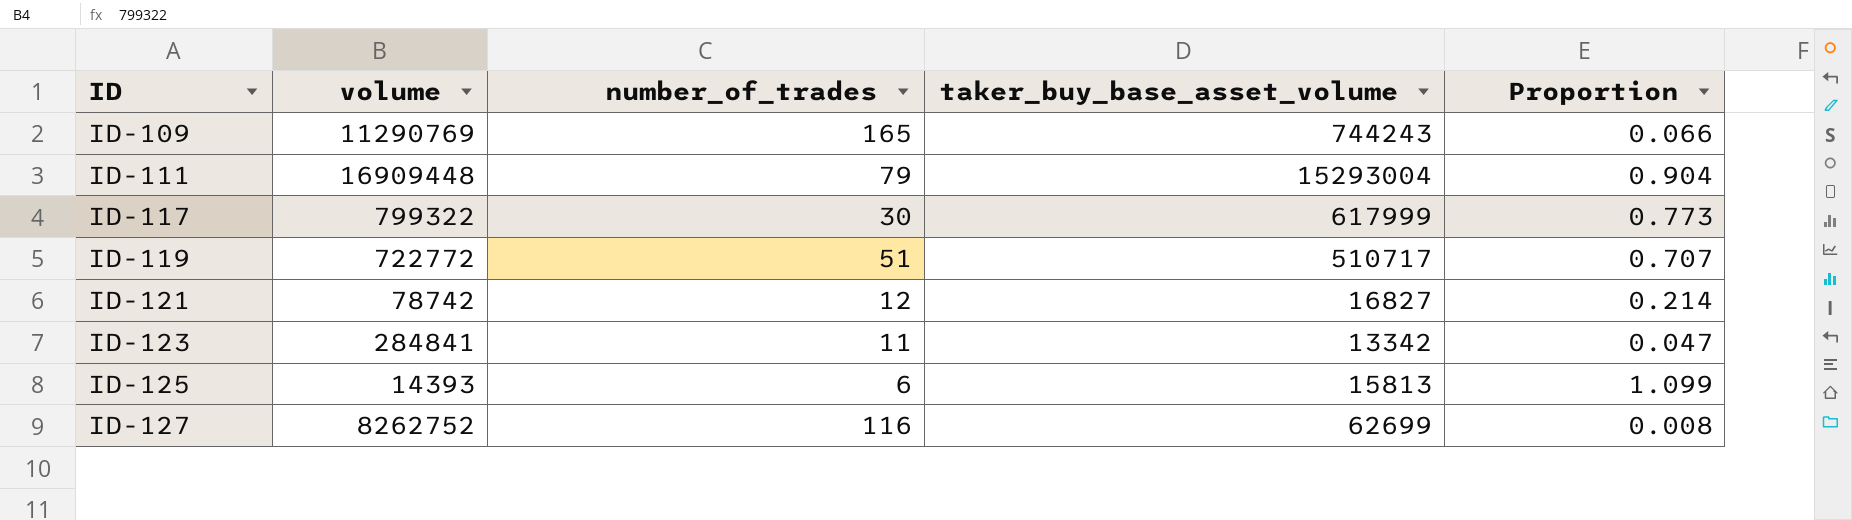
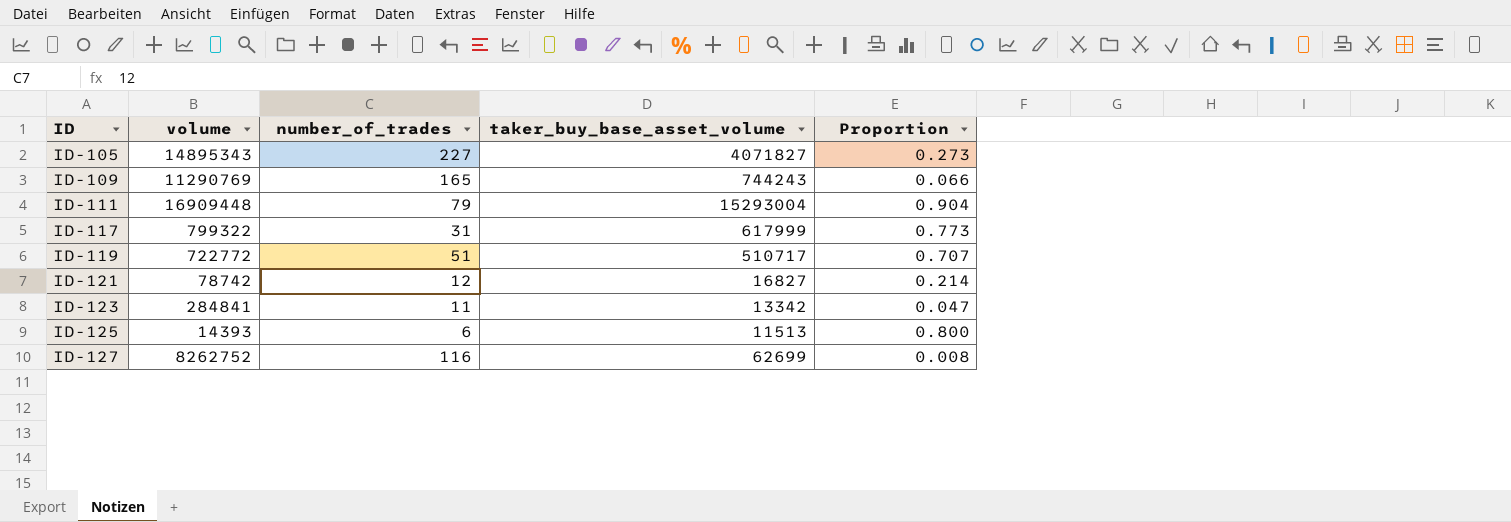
row ID-105: none -> 14895343 | 227 | 4071827 | 0.273
ID-117 | number_of_trades: 30 -> 31
ID-125 | taker_buy_base_asset_volume: 15813 -> 11513
ID-125 | Proportion: 1.099 -> 0.800

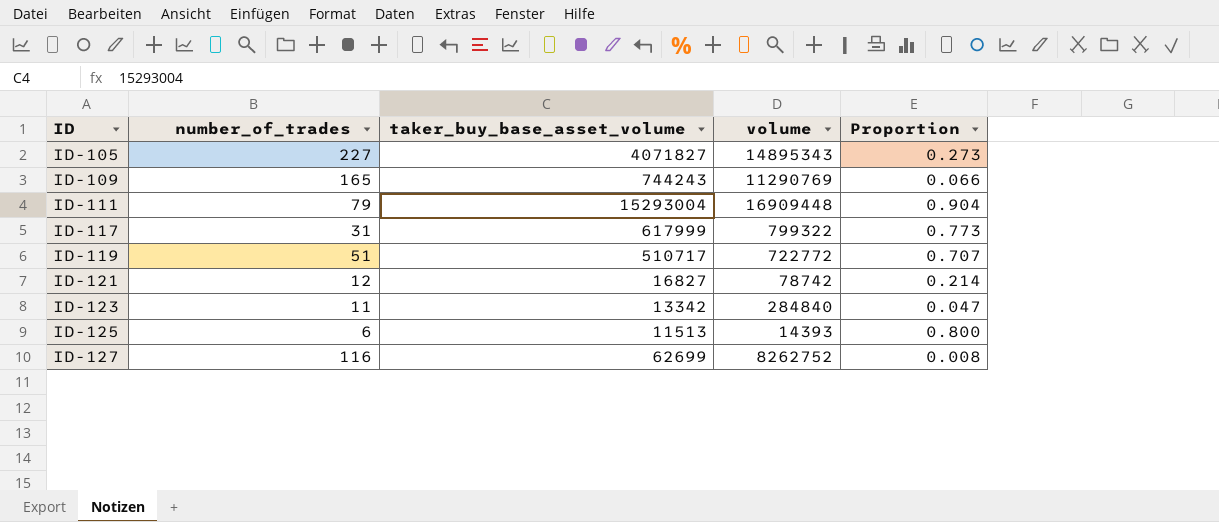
column volume | position: 2 -> 4
ID-123 | volume: 284841 -> 284840

